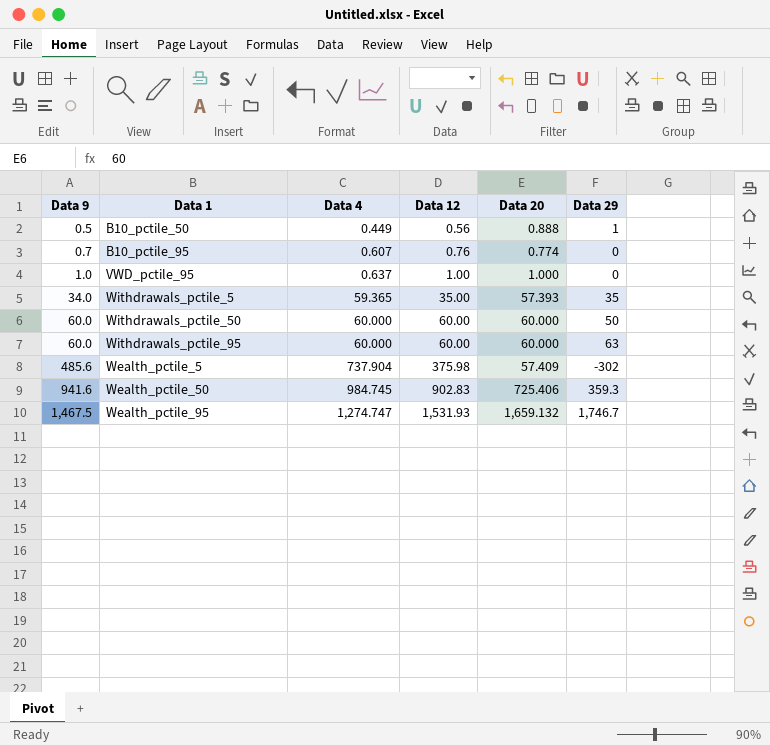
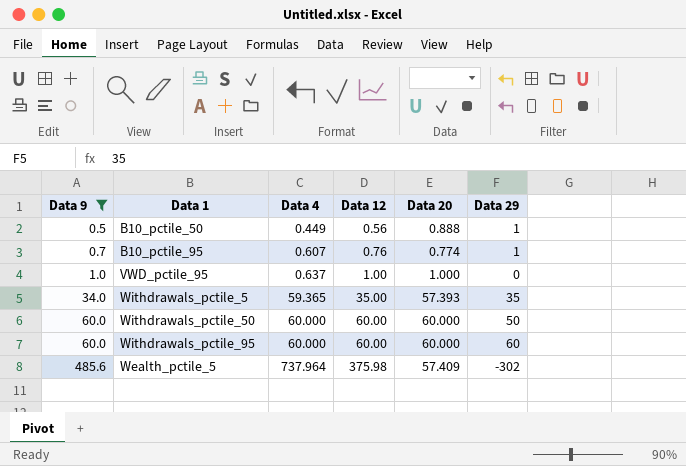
filter: none -> Data 9 <= 485.6
B10_pctile_95 | Data 29: 0 -> 1
Withdrawals_pctile_95 | Data 29: 63 -> 60
Wealth_pctile_5 | Data 4: 737.904 -> 737.964

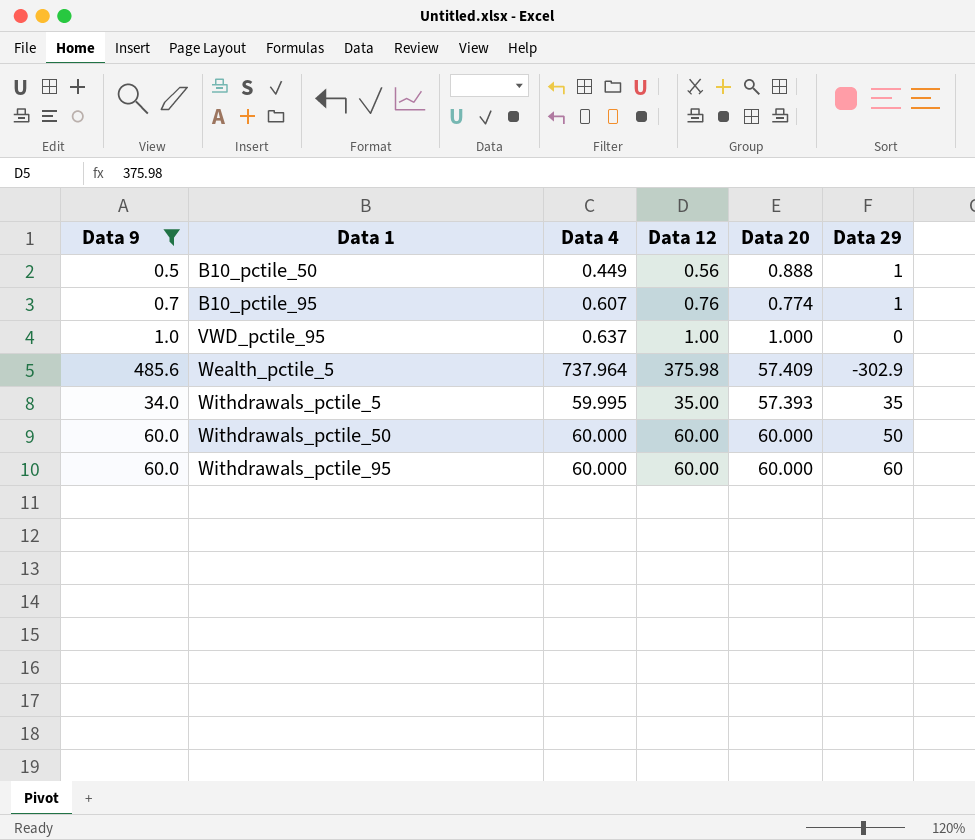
row order: Data 9 ascending -> Data 1 ascending
Wealth_pctile_5 | Data 29: -302 -> -302.9
Withdrawals_pctile_5 | Data 4: 59.365 -> 59.995

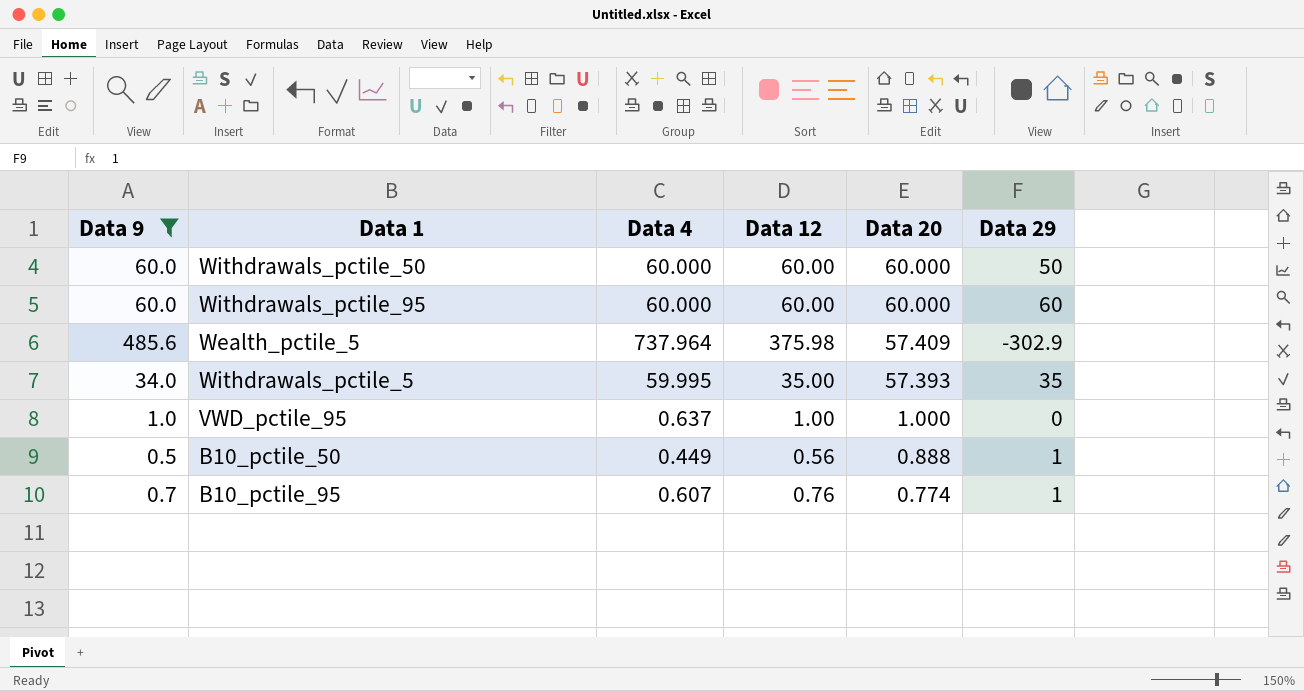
row order: Data 1 ascending -> Data 20 descending

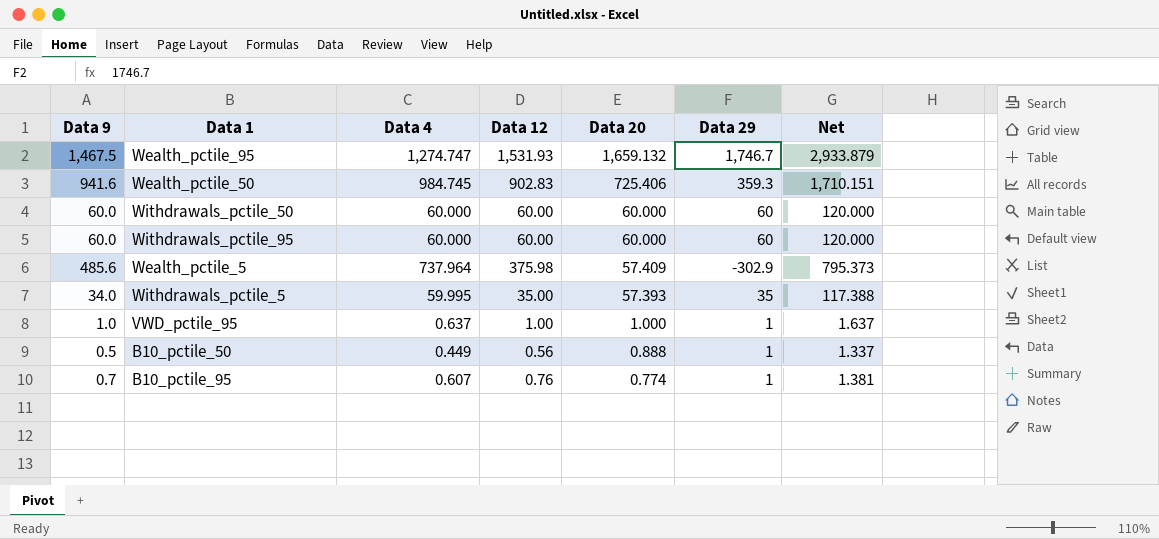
filter: Data 9 <= 485.6 -> none
column Net | formula: none -> [Data 4] + [Data 20]
Withdrawals_pctile_50 | Data 29: 50 -> 60
VWD_pctile_95 | Data 29: 0 -> 1

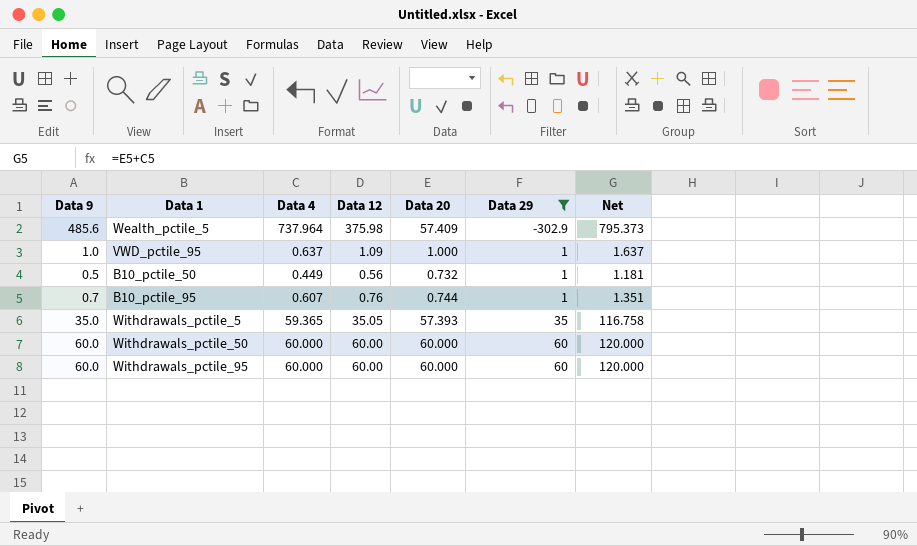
filter: none -> Data 29 <= 60
row order: Data 20 descending -> Data 29 ascending
VWD_pctile_95 | Data 12: 1.00 -> 1.09
B10_pctile_50 | Data 20: 0.888 -> 0.732
B10_pctile_50 | Net: 1.337 -> 1.181
B10_pctile_95 | Data 20: 0.774 -> 0.744
B10_pctile_95 | Net: 1.381 -> 1.351
Withdrawals_pctile_5 | Data 9: 34.0 -> 35.0
Withdrawals_pctile_5 | Data 4: 59.995 -> 59.365
Withdrawals_pctile_5 | Data 12: 35.00 -> 35.05
Withdrawals_pctile_5 | Net: 117.388 -> 116.758

